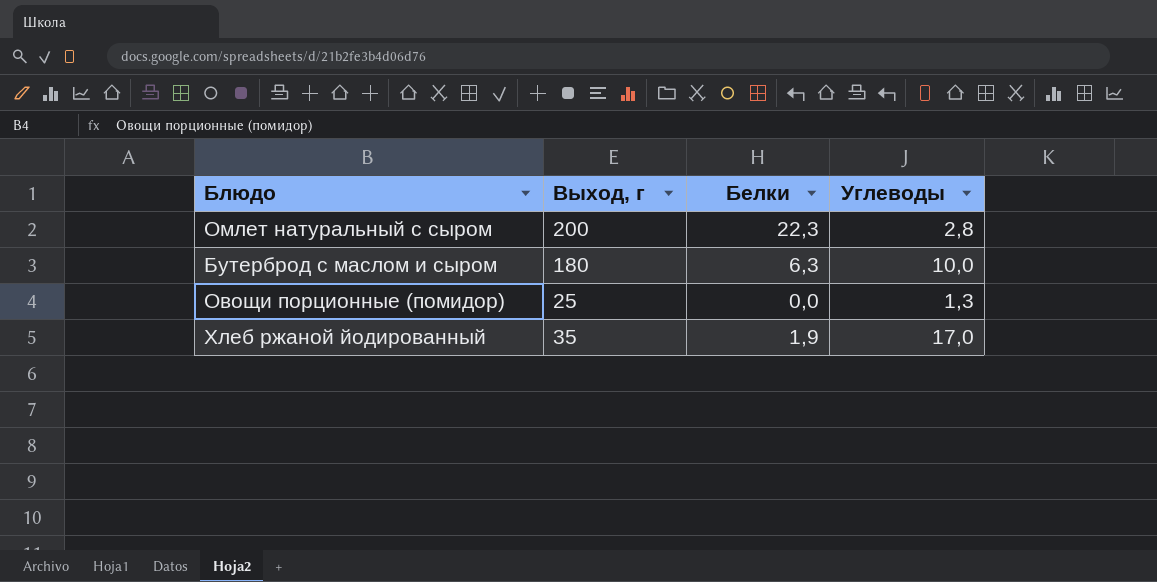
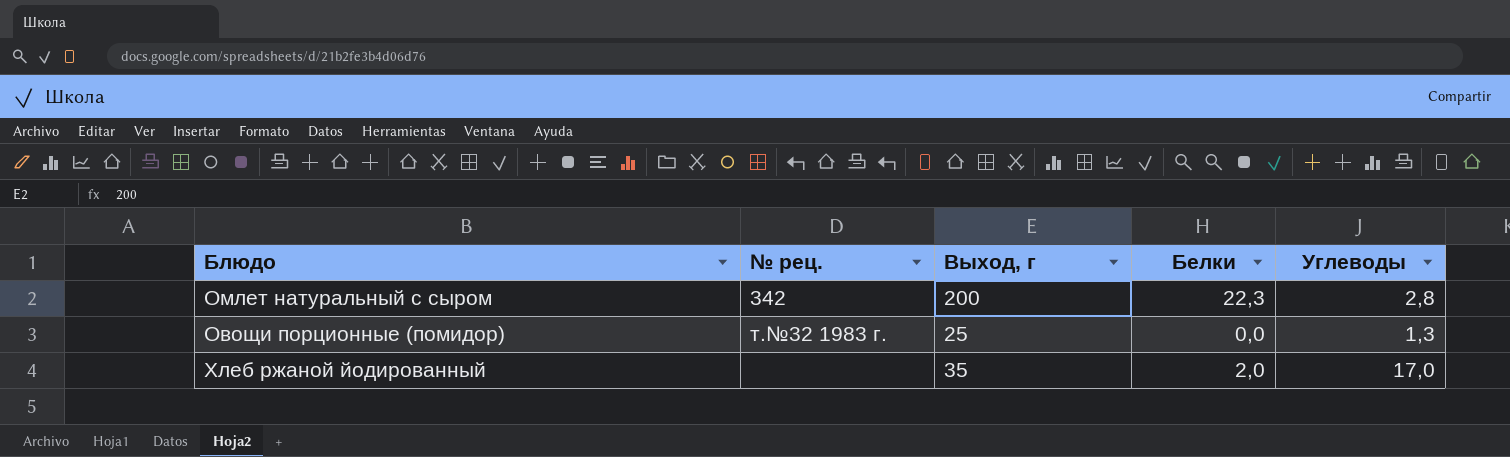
column № рец. | position: none -> 2
row Бутерброд с маслом и сыром: 180 | 6,3 | 10,0 -> none
Хлеб ржаной йодированный | Белки: 1,9 -> 2,0

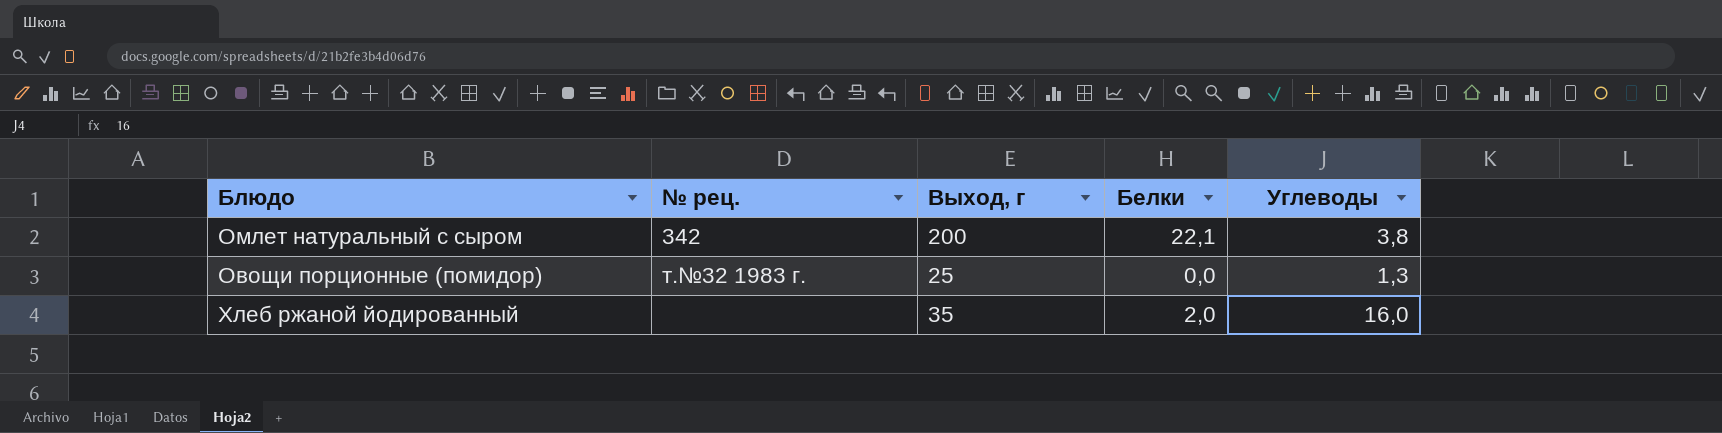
Омлет натуральный с сыром | Белки: 22,3 -> 22,1
Омлет натуральный с сыром | Углеводы: 2,8 -> 3,8
Хлеб ржаной йодированный | Углеводы: 17,0 -> 16,0

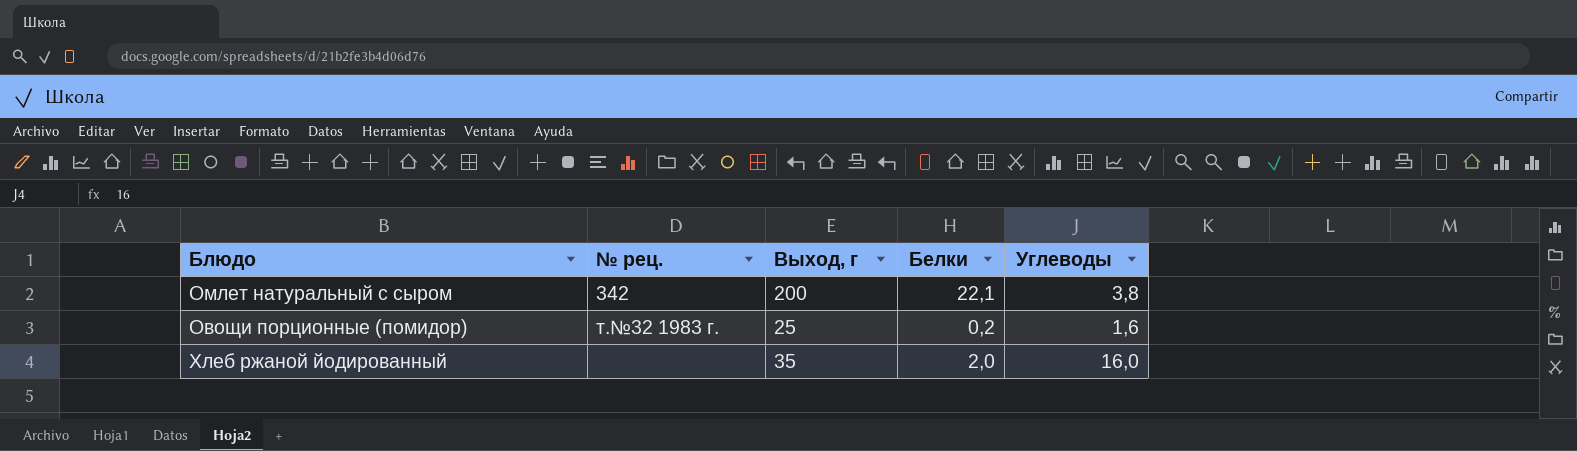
Овощи порционные (помидор) | Белки: 0,0 -> 0,2
Овощи порционные (помидор) | Углеводы: 1,3 -> 1,6

